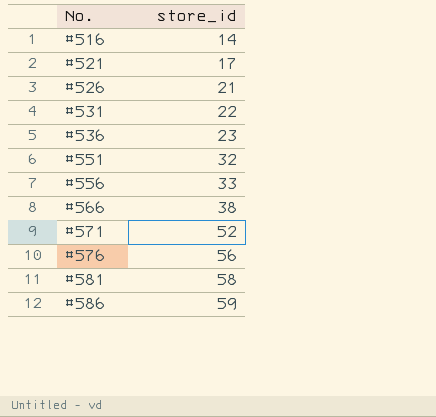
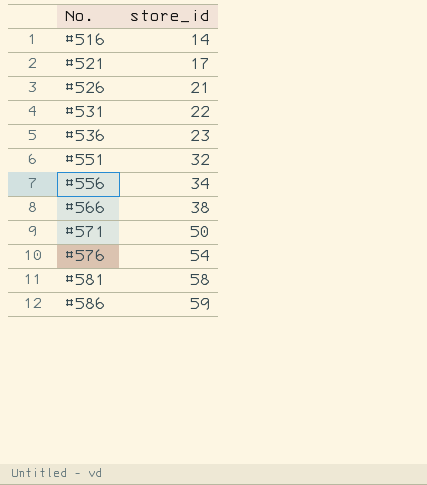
#556 | store_id: 33 -> 34
#571 | store_id: 52 -> 50
#576 | store_id: 56 -> 54

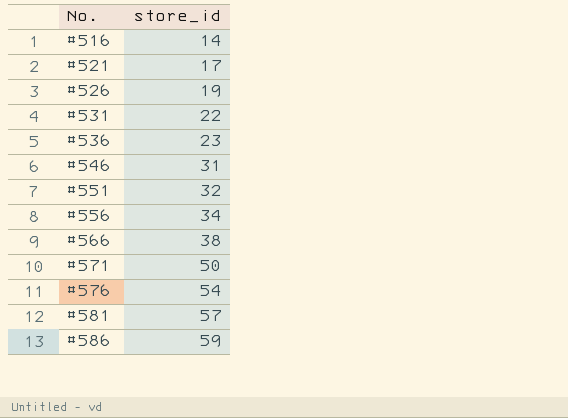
#526 | store_id: 21 -> 19
row #546: none -> 31
#581 | store_id: 58 -> 57

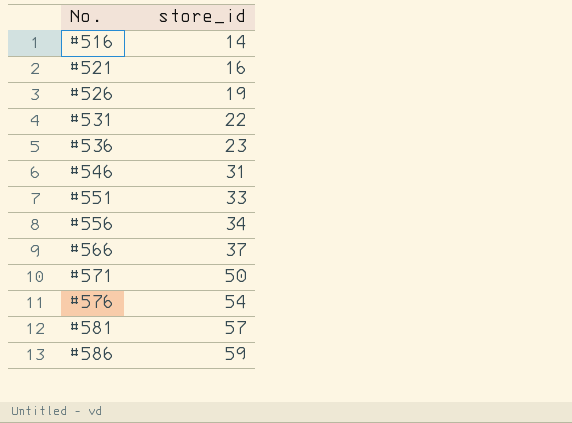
#521 | store_id: 17 -> 16
#551 | store_id: 32 -> 33
#566 | store_id: 38 -> 37

